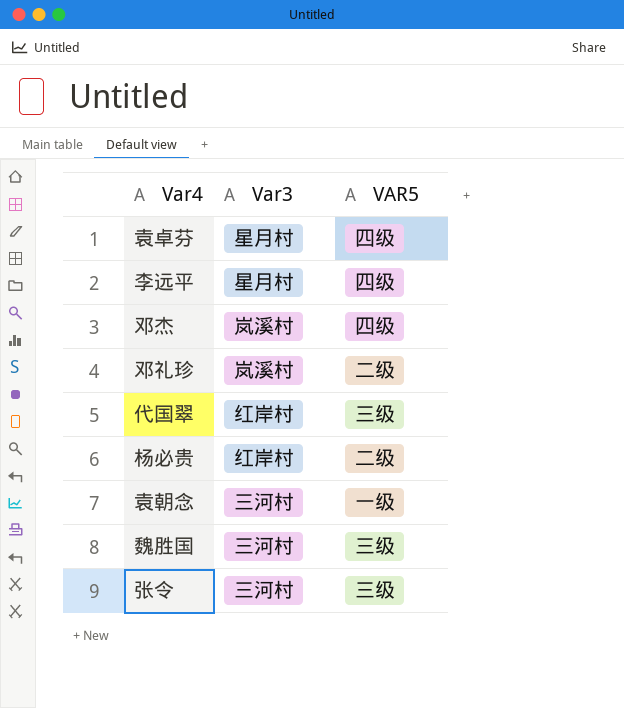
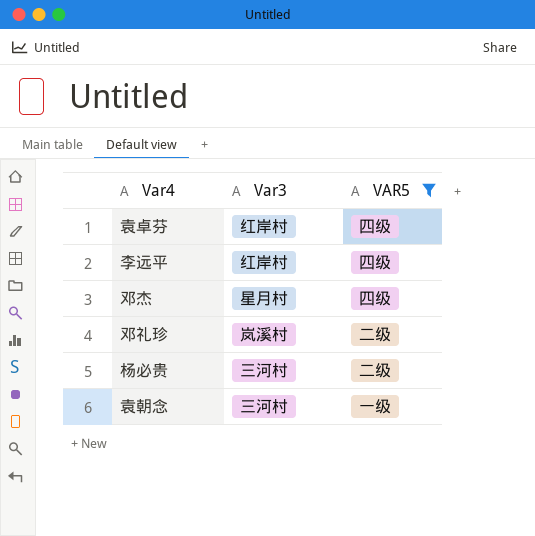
filter: none -> VAR5 != 三级
袁卓芬 | Var3: 星月村 -> 红岸村
李远平 | Var3: 星月村 -> 红岸村
邓杰 | Var3: 岚溪村 -> 星月村
杨必贵 | Var3: 红岸村 -> 三河村

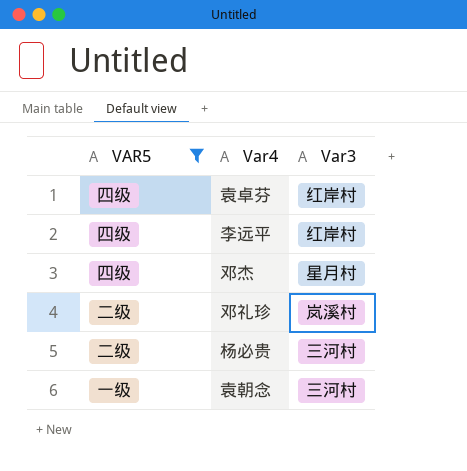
column VAR5 | position: 3 -> 1

